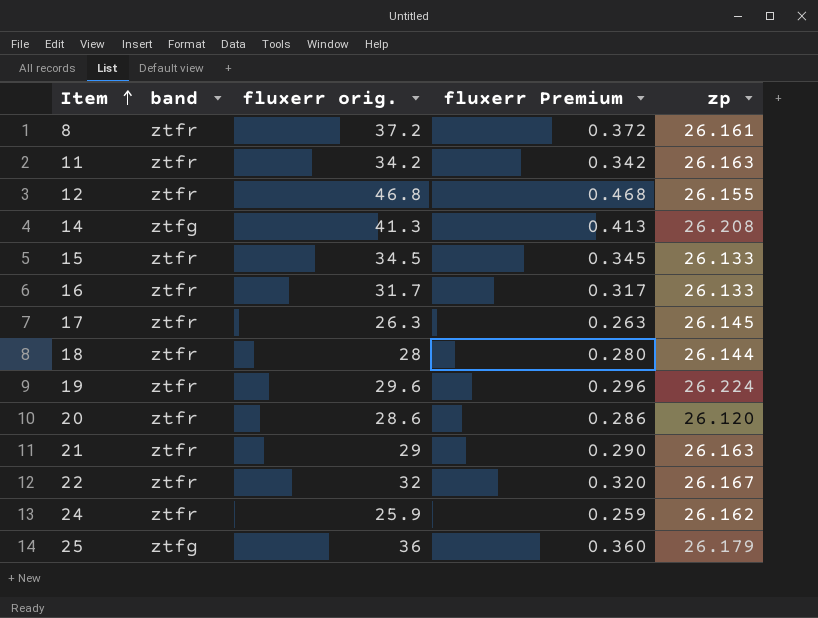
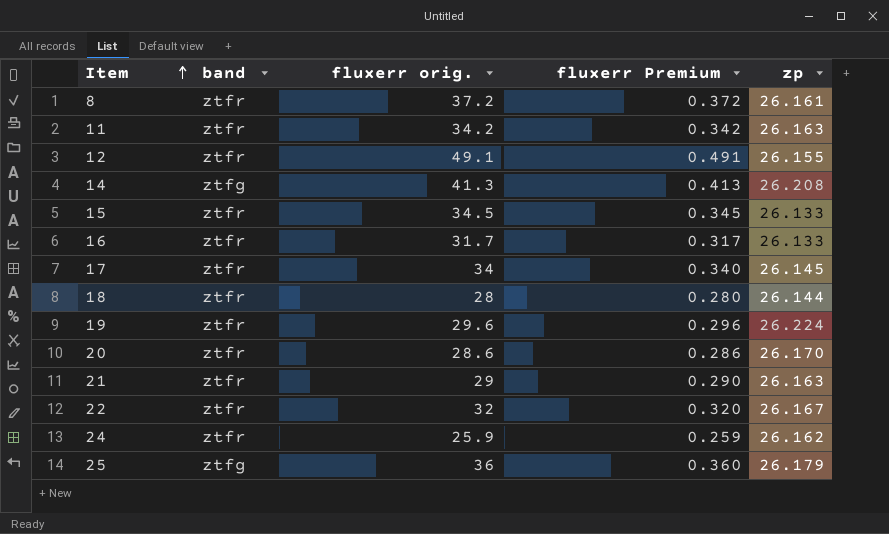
12 | fluxerr orig.: 46.8 -> 49.1
12 | fluxerr Premium: 0.468 -> 0.491
17 | fluxerr orig.: 26.3 -> 34
17 | fluxerr Premium: 0.263 -> 0.340
20 | zp: 26.120 -> 26.170

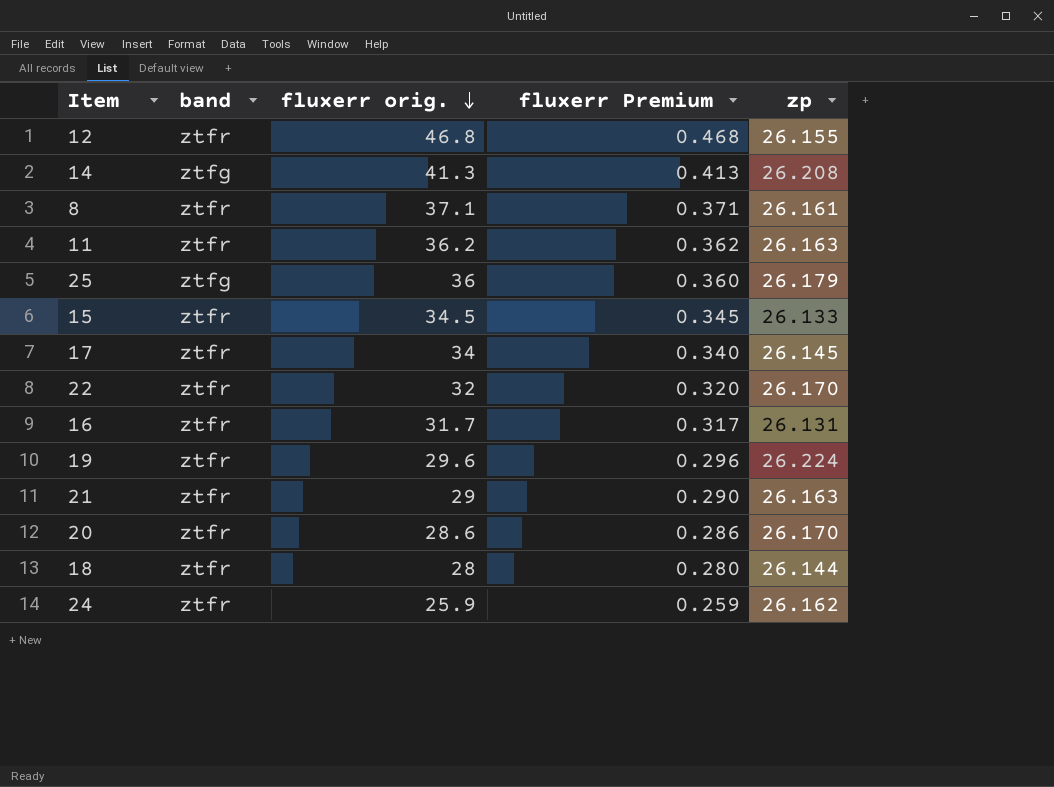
row order: Item ascending -> fluxerr orig. descending
12 | fluxerr orig.: 49.1 -> 46.8
12 | fluxerr Premium: 0.491 -> 0.468
8 | fluxerr orig.: 37.2 -> 37.1
8 | fluxerr Premium: 0.372 -> 0.371
11 | fluxerr orig.: 34.2 -> 36.2
11 | fluxerr Premium: 0.342 -> 0.362
22 | zp: 26.167 -> 26.170
16 | zp: 26.133 -> 26.131

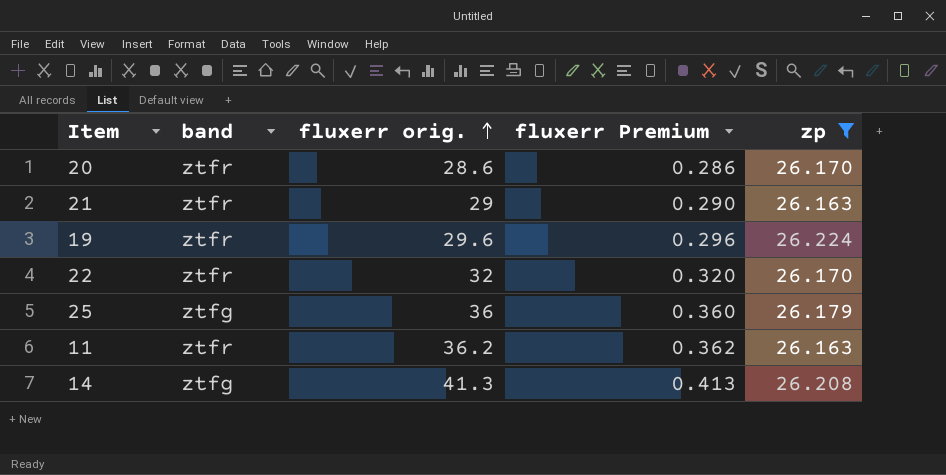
filter: none -> zp >= 26.163
row order: fluxerr orig. descending -> fluxerr orig. ascending

